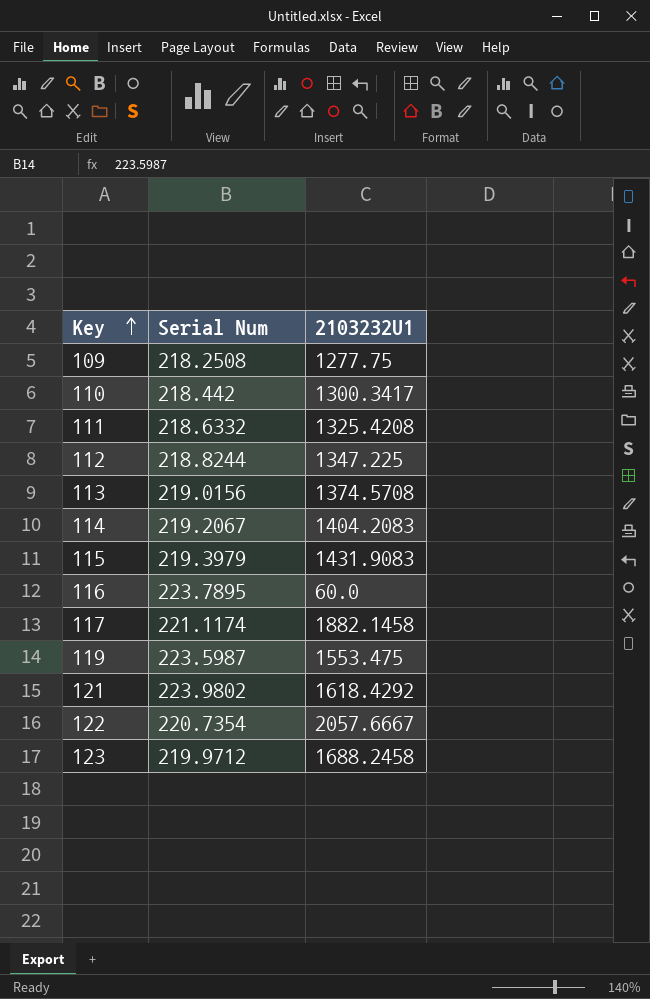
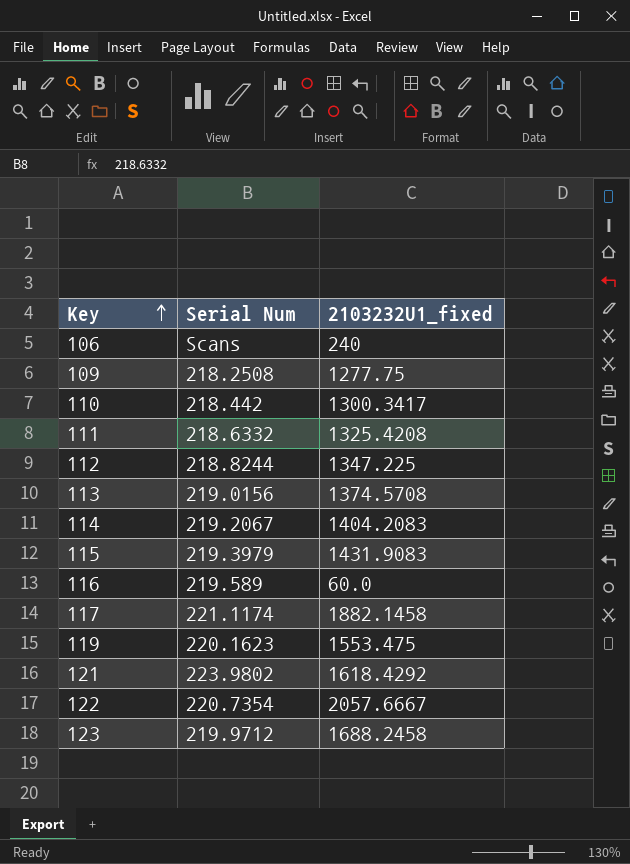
column name: 2103232U1 -> 2103232U1_fixed
row 106: none -> Scans | 240
116 | Serial Num: 223.7895 -> 219.589
119 | Serial Num: 223.5987 -> 220.1623

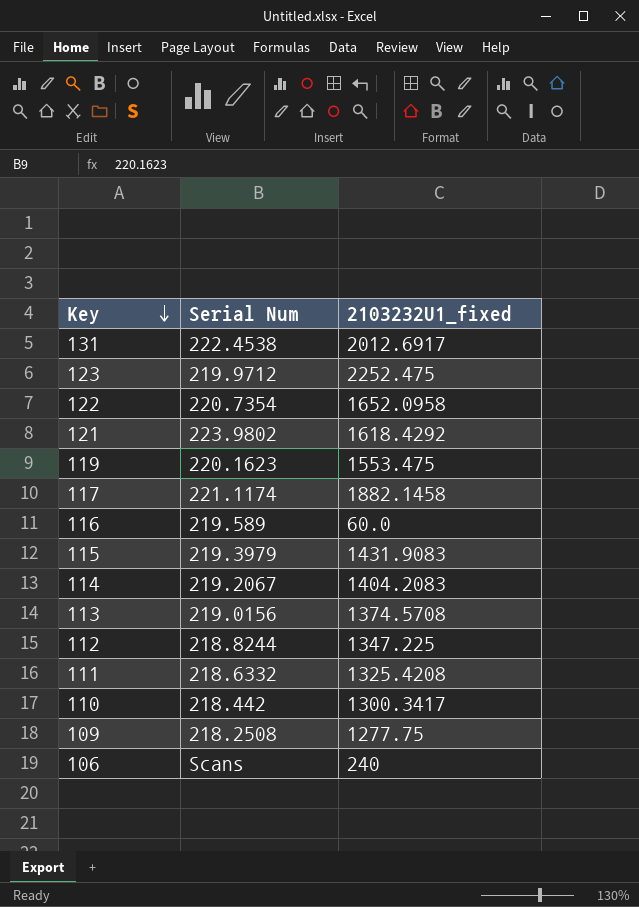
row order: Key ascending -> Key descending
row 131: none -> 222.4538 | 2012.6917
123 | 2103232U1_fixed: 1688.2458 -> 2252.475
122 | 2103232U1_fixed: 2057.6667 -> 1652.0958

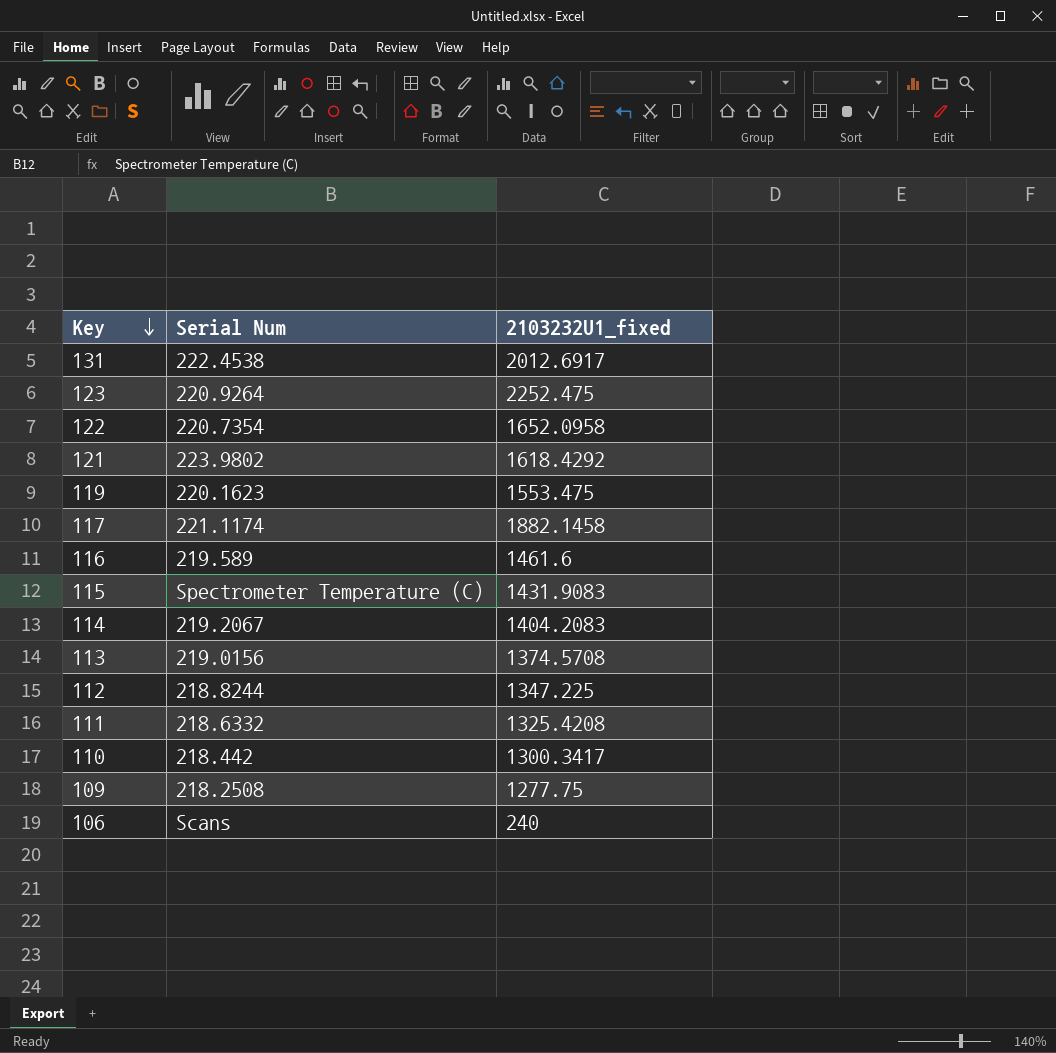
123 | Serial Num: 219.9712 -> 220.9264
116 | 2103232U1_fixed: 60.0 -> 1461.6
115 | Serial Num: 219.3979 -> Spectrometer Temperature (C)

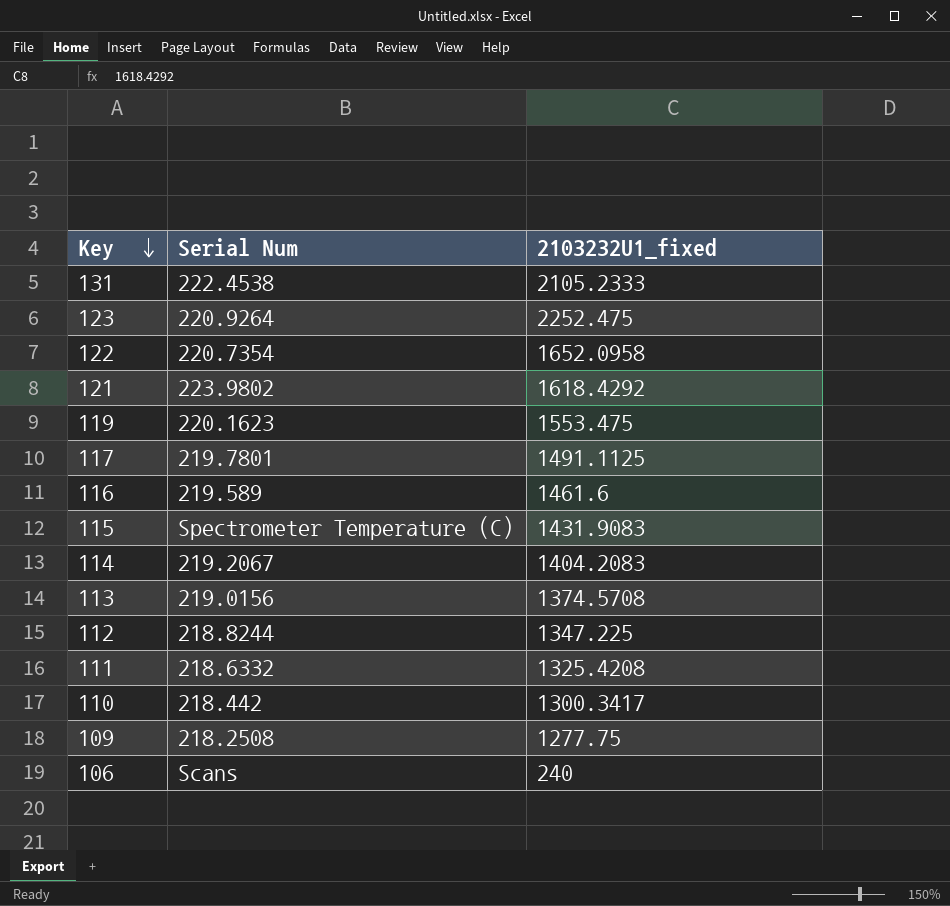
131 | 2103232U1_fixed: 2012.6917 -> 2105.2333
117 | Serial Num: 221.1174 -> 219.7801
117 | 2103232U1_fixed: 1882.1458 -> 1491.1125

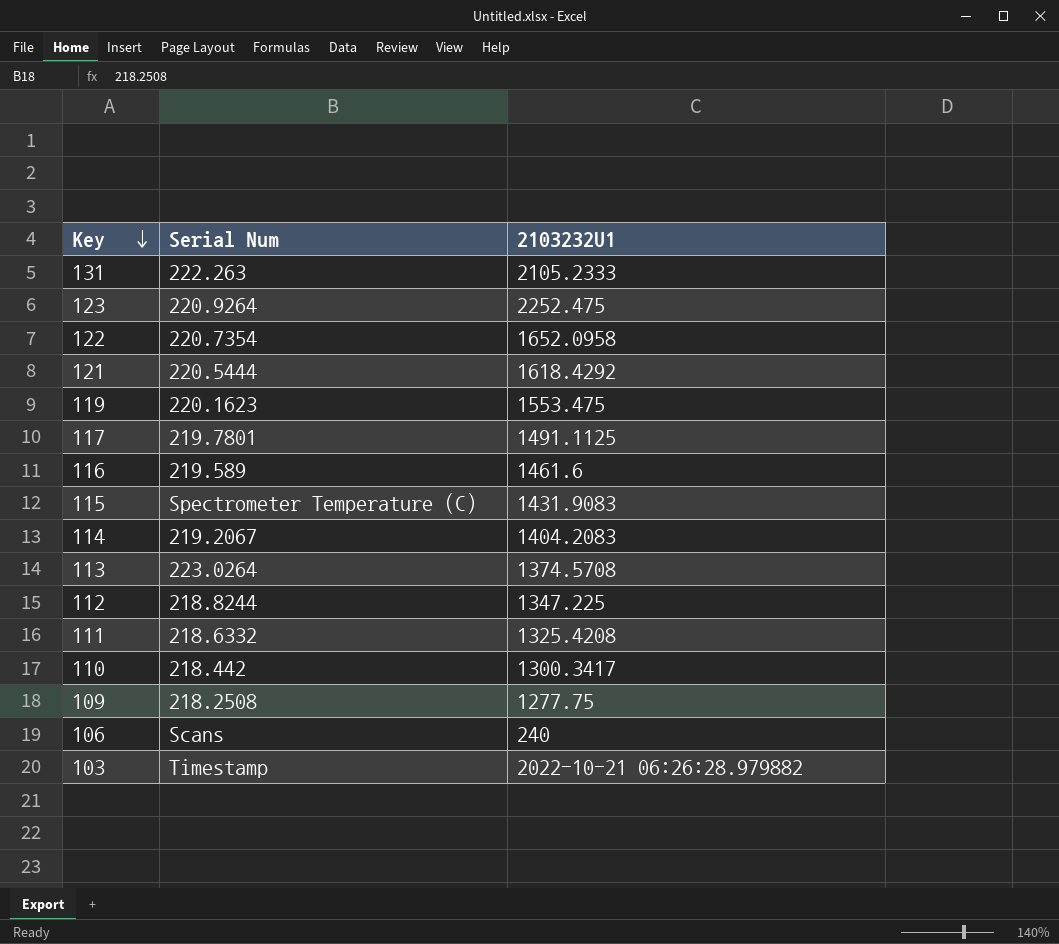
column name: 2103232U1_fixed -> 2103232U1
131 | Serial Num: 222.4538 -> 222.263
121 | Serial Num: 223.9802 -> 220.5444
113 | Serial Num: 219.0156 -> 223.0264
row 103: none -> Timestamp | 2022-10-21 06:26:28.979882

